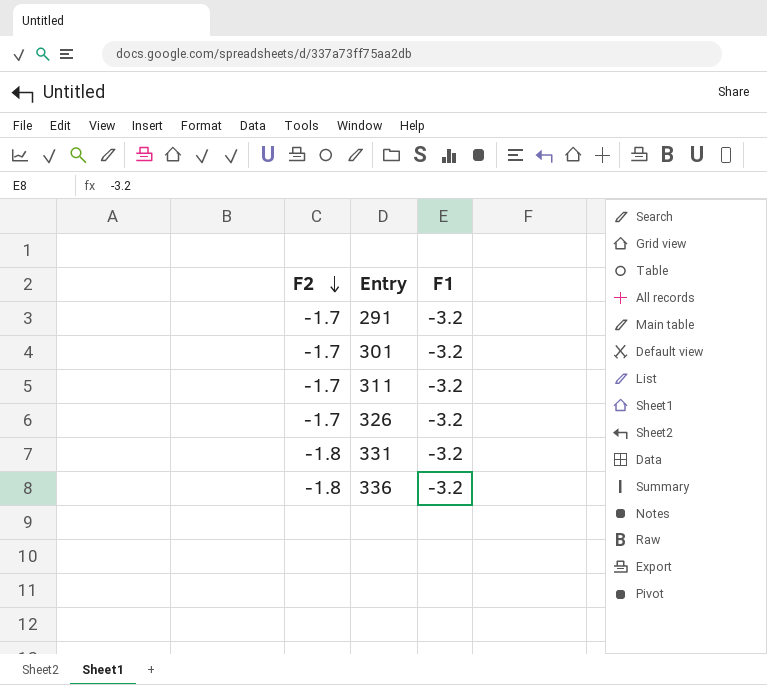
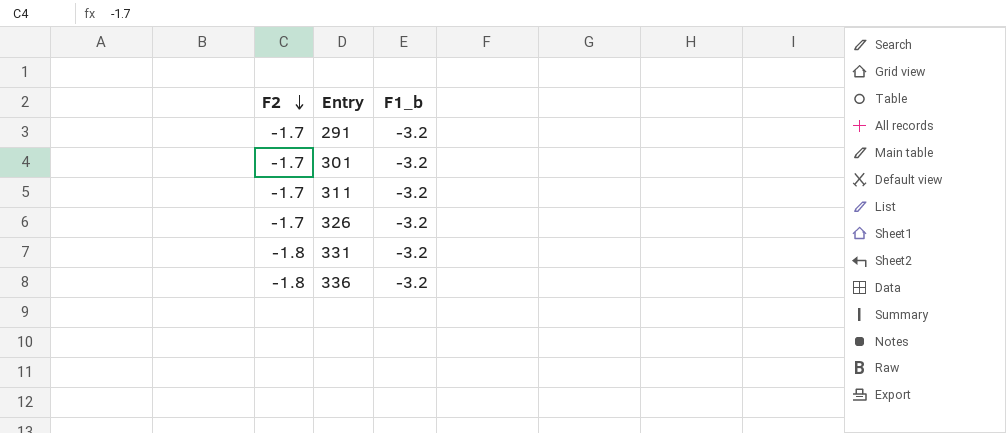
column name: F1 -> F1_b

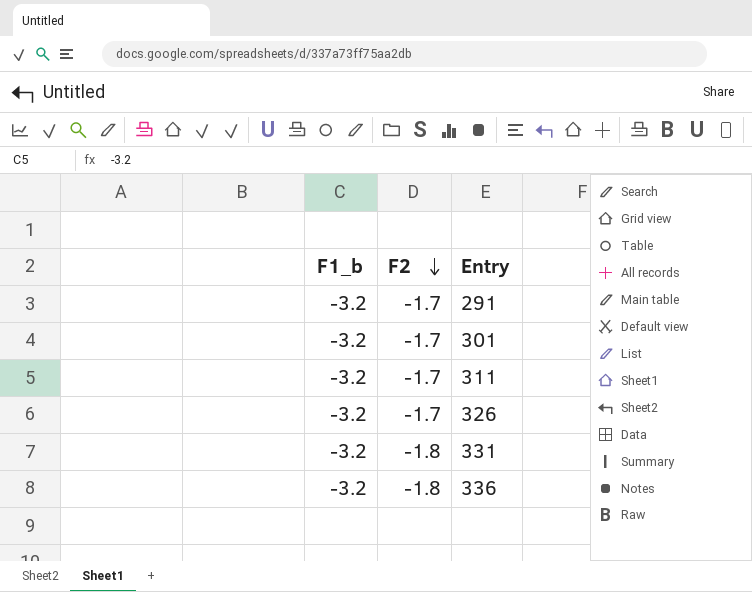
column F1_b | position: 3 -> 1

